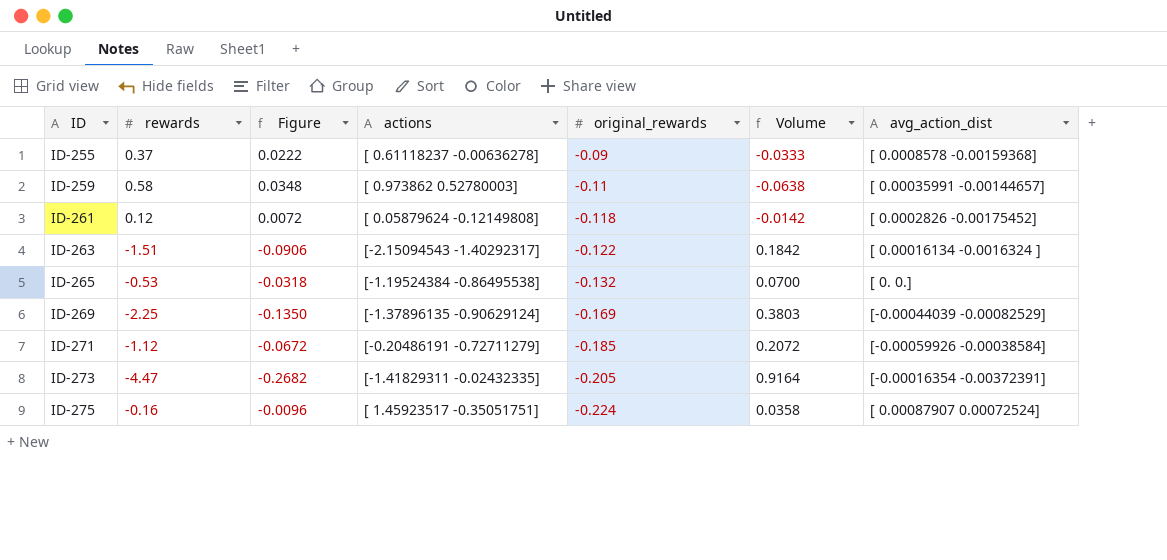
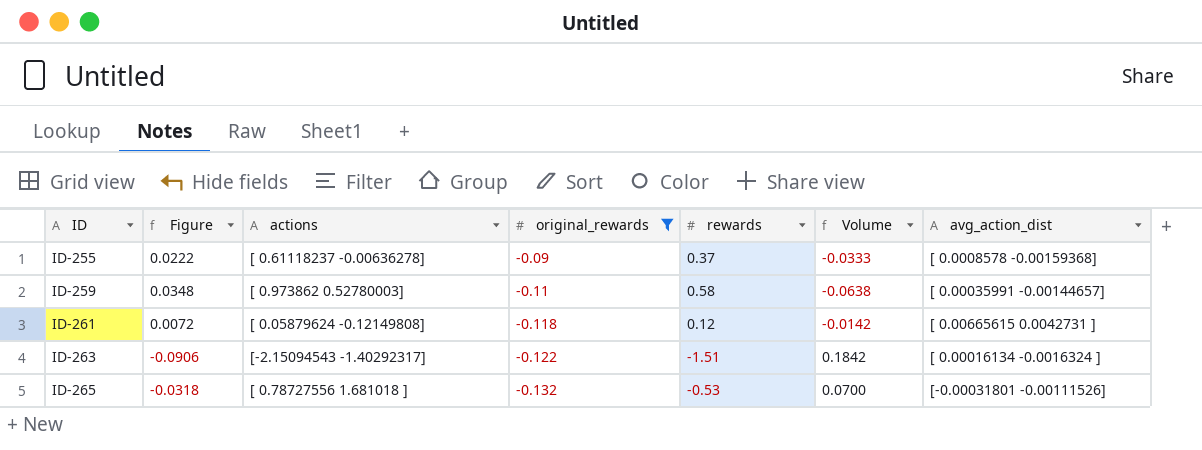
filter: none -> original_rewards >= -0.132
column rewards | position: 2 -> 5
ID-261 | avg_action_dist: [ 0.0002826 -0.00175452] -> [ 0.00665615 0.0042731 ]
ID-265 | actions: [-1.19524384 -0.86495538] -> [ 0.78727556 1.681018 ]
ID-265 | avg_action_dist: [ 0. 0.] -> [-0.00031801 -0.00111526]

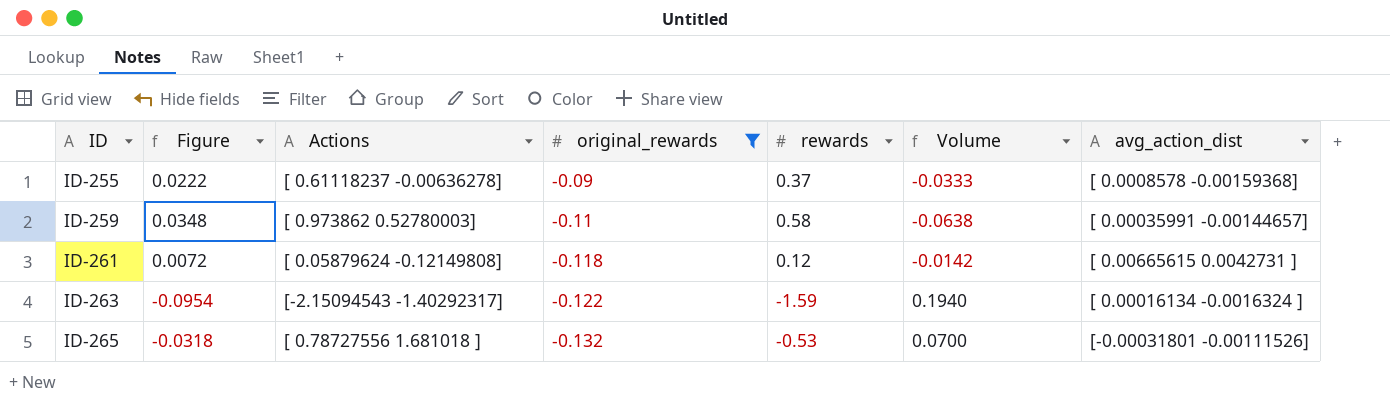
column name: actions -> Actions
ID-263 | Figure: -0.0906 -> -0.0954
ID-263 | rewards: -1.51 -> -1.59
ID-263 | Volume: 0.1842 -> 0.1940

